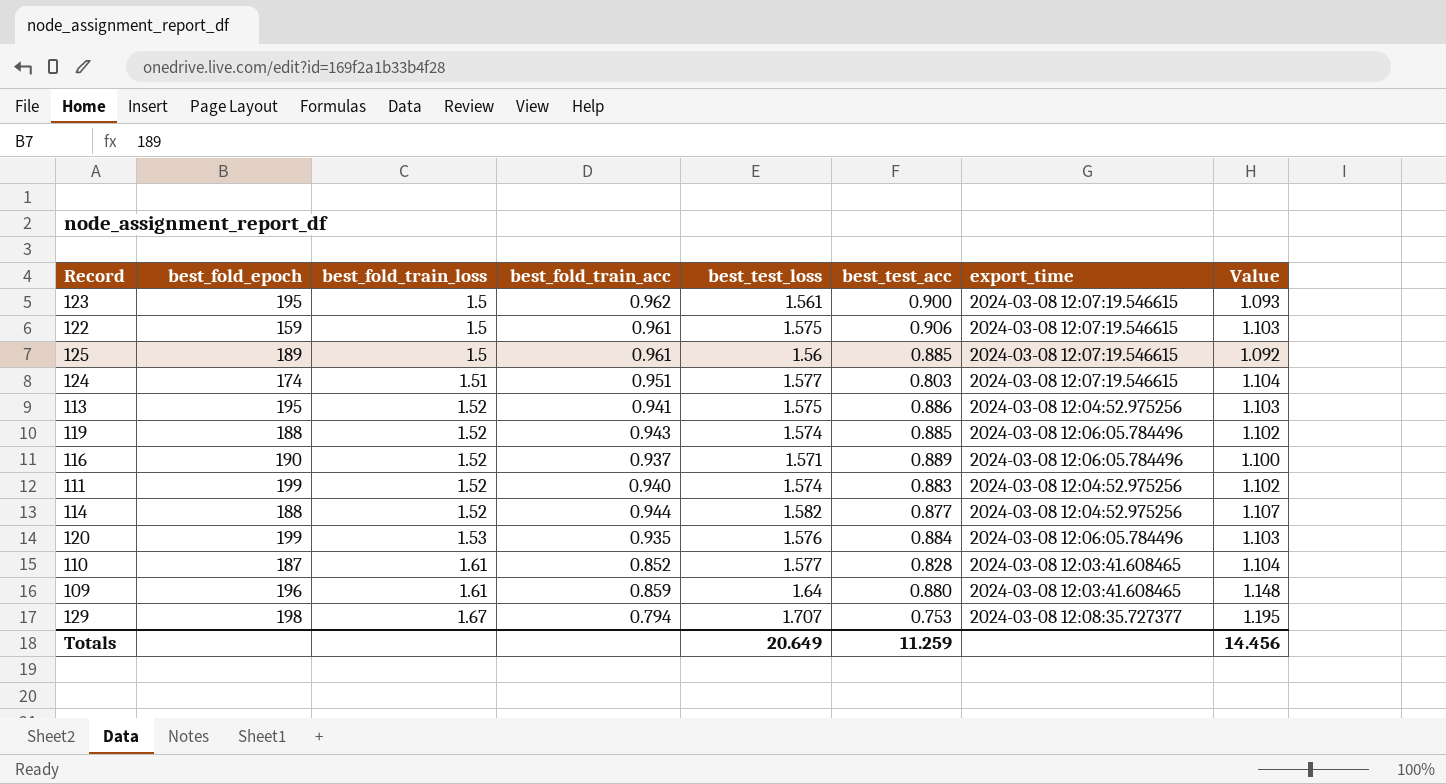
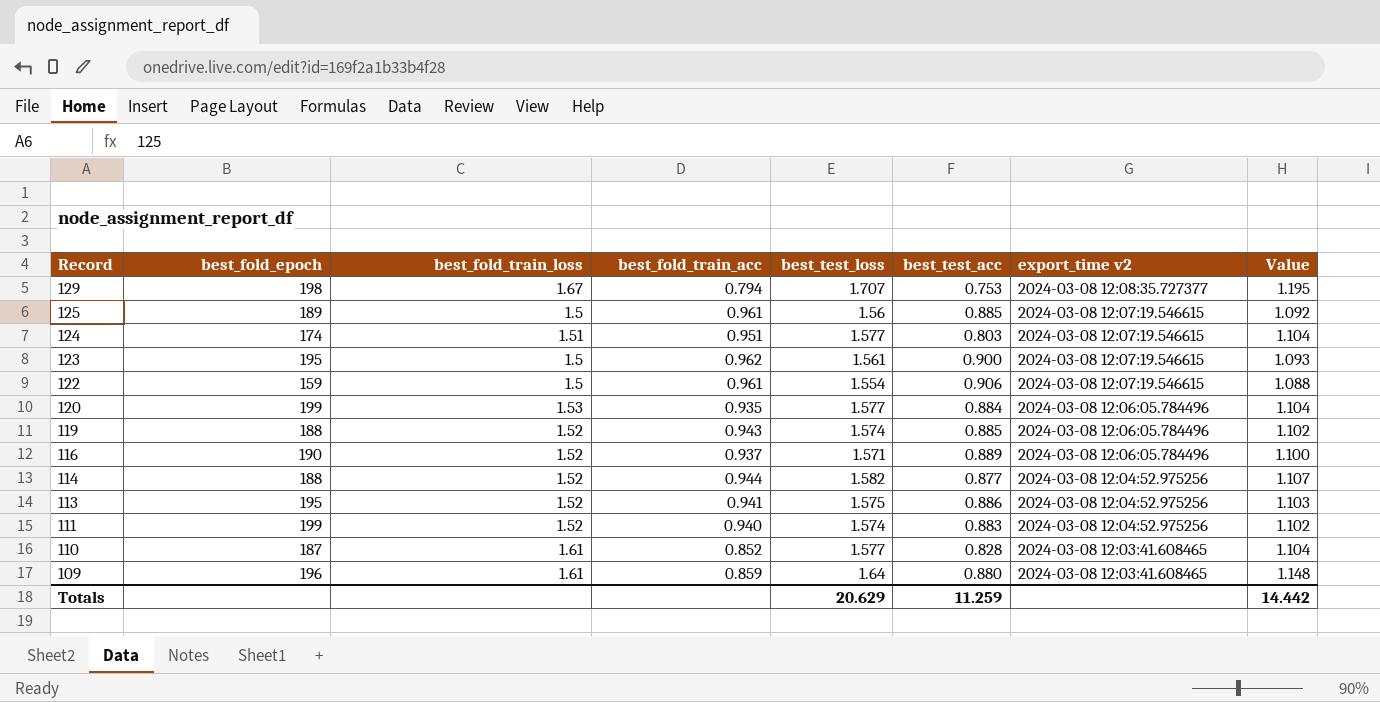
row order: best_fold_train_loss ascending -> Record descending
column name: export_time -> export_time v2
122 | best_test_loss: 1.575 -> 1.554
122 | Value: 1.103 -> 1.088
120 | best_test_loss: 1.576 -> 1.577
120 | Value: 1.103 -> 1.104
Totals | best_test_loss: 20.649 -> 20.629
Totals | Value: 14.456 -> 14.442

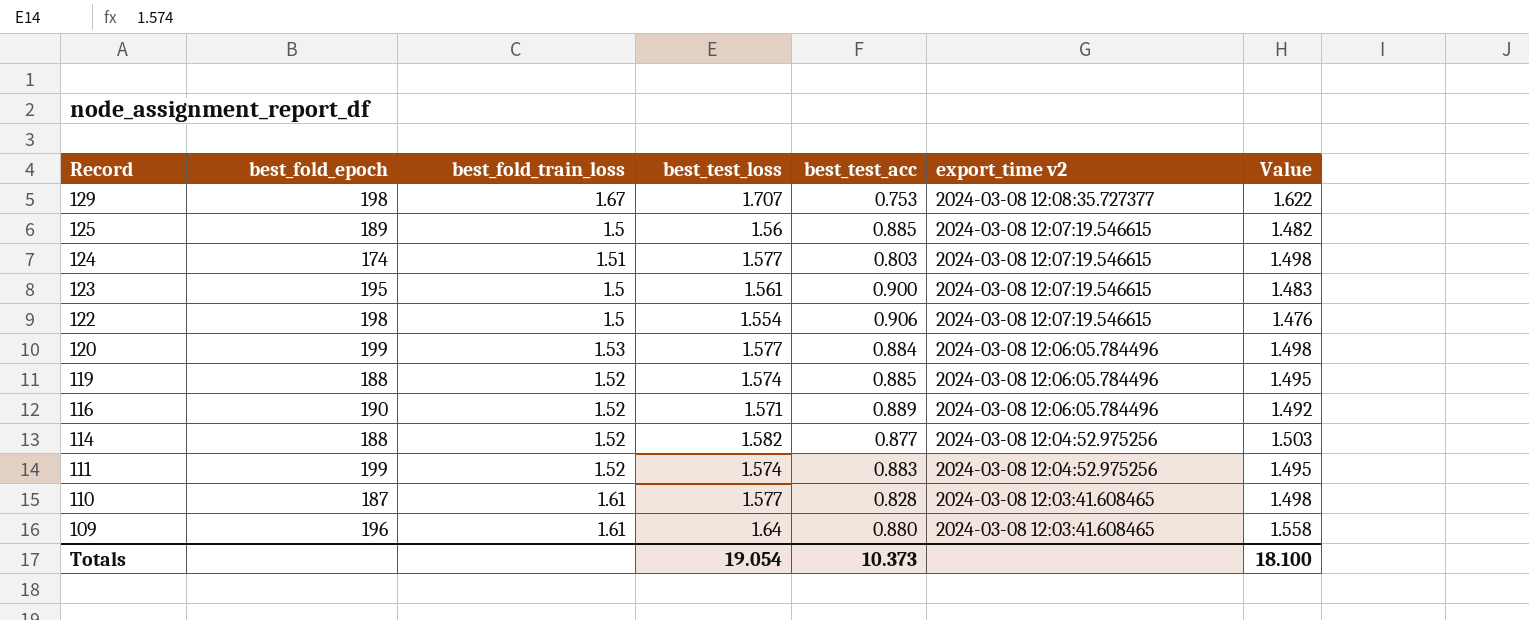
column best_fold_train_acc | position: 4 -> none
column Value | formula: [best_test_loss] * 0.7 -> [best_test_loss] * 0.95
row 113: 195 | 1.52 | 0.941 | 1.575 | 0.886 | 2024-03-08 12:04:52.975256 | 1.103 -> none
122 | best_fold_epoch: 159 -> 198
Totals | best_test_loss: 20.629 -> 19.054
Totals | best_test_acc: 11.259 -> 10.373
Totals | Value: 14.442 -> 18.100

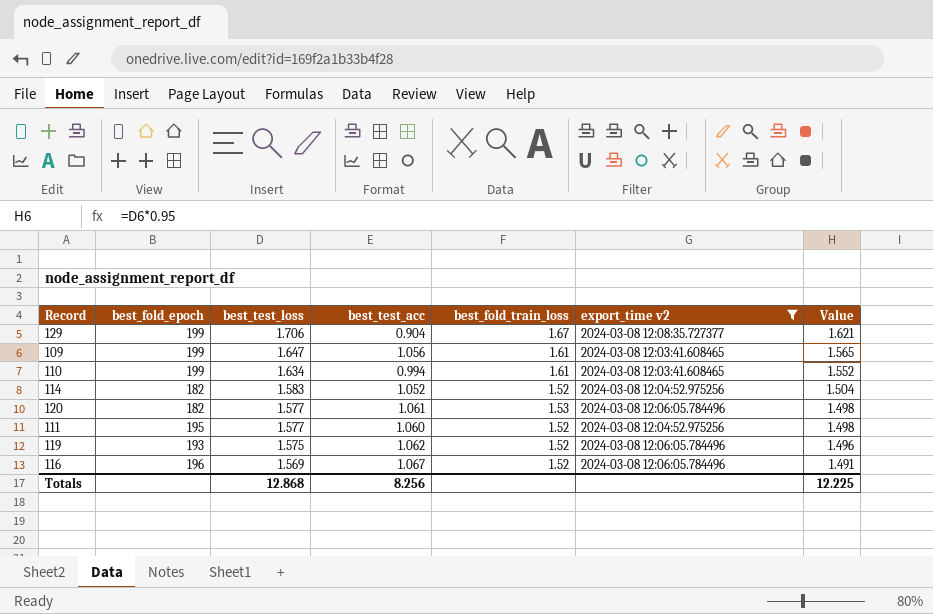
filter: none -> export_time v2 != 2024-03-08 12:07:19.546615
row order: Record descending -> best_test_loss descending
column best_fold_train_loss | position: 3 -> 5
129 | best_fold_epoch: 198 -> 199
129 | best_test_loss: 1.707 -> 1.706
129 | best_test_acc: 0.753 -> 0.904
129 | Value: 1.622 -> 1.621
109 | best_fold_epoch: 196 -> 199
109 | best_test_loss: 1.64 -> 1.647
109 | best_test_acc: 0.880 -> 1.056
109 | Value: 1.558 -> 1.565
110 | best_fold_epoch: 187 -> 199
110 | best_test_loss: 1.577 -> 1.634
110 | best_test_acc: 0.828 -> 0.994
110 | Value: 1.498 -> 1.552
114 | best_fold_epoch: 188 -> 182
114 | best_test_loss: 1.582 -> 1.583
114 | best_test_acc: 0.877 -> 1.052
114 | Value: 1.503 -> 1.504
120 | best_fold_epoch: 199 -> 182
120 | best_test_acc: 0.884 -> 1.061
111 | best_fold_epoch: 199 -> 195
111 | best_test_loss: 1.574 -> 1.577
111 | best_test_acc: 0.883 -> 1.060
111 | Value: 1.495 -> 1.498
119 | best_fold_epoch: 188 -> 193
119 | best_test_loss: 1.574 -> 1.575
119 | best_test_acc: 0.885 -> 1.062
119 | Value: 1.495 -> 1.496
116 | best_fold_epoch: 190 -> 196
116 | best_test_loss: 1.571 -> 1.569
116 | best_test_acc: 0.889 -> 1.067
116 | Value: 1.492 -> 1.491
Totals | best_test_loss: 19.054 -> 12.868
Totals | best_test_acc: 10.373 -> 8.256
Totals | Value: 18.100 -> 12.225

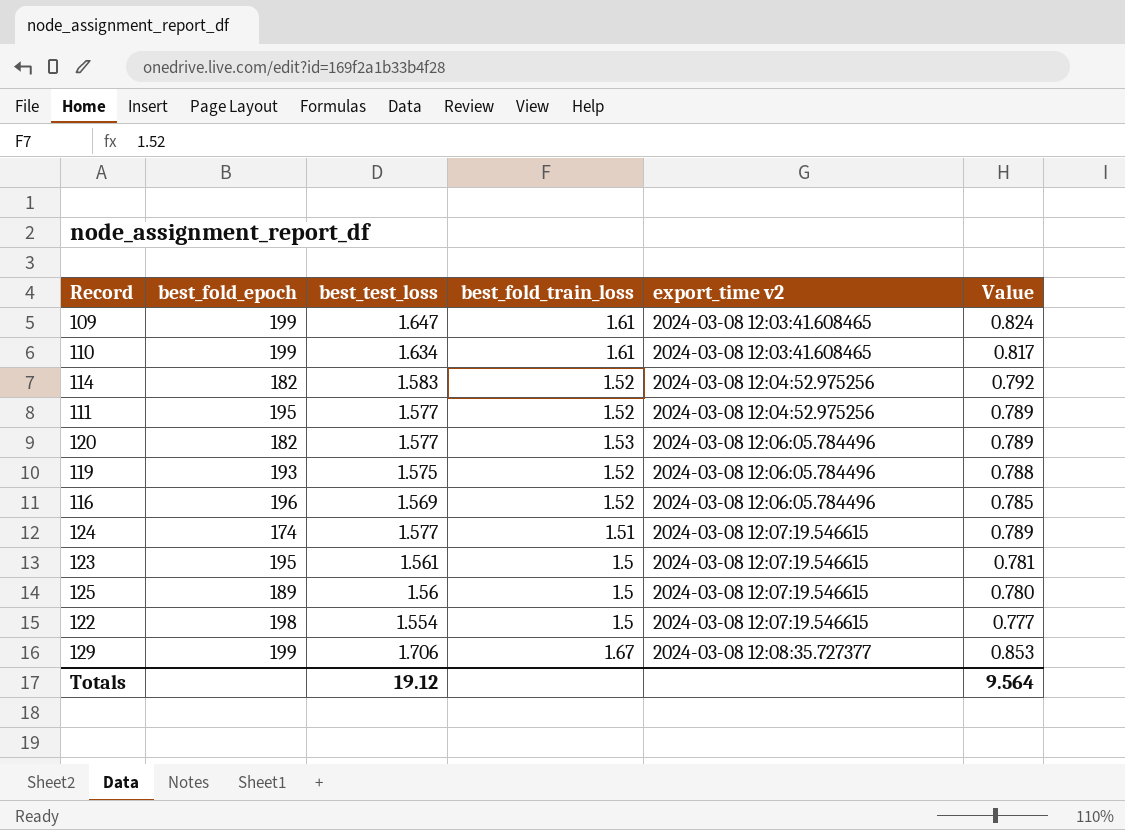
filter: export_time v2 != 2024-03-08 12:07:19.546615 -> none
row order: best_test_loss descending -> export_time v2 ascending
column best_test_acc | position: 4 -> none
column Value | formula: [best_test_loss] * 0.95 -> [best_test_loss] * 0.5
Totals | best_test_loss: 12.868 -> 19.12
Totals | Value: 12.225 -> 9.564

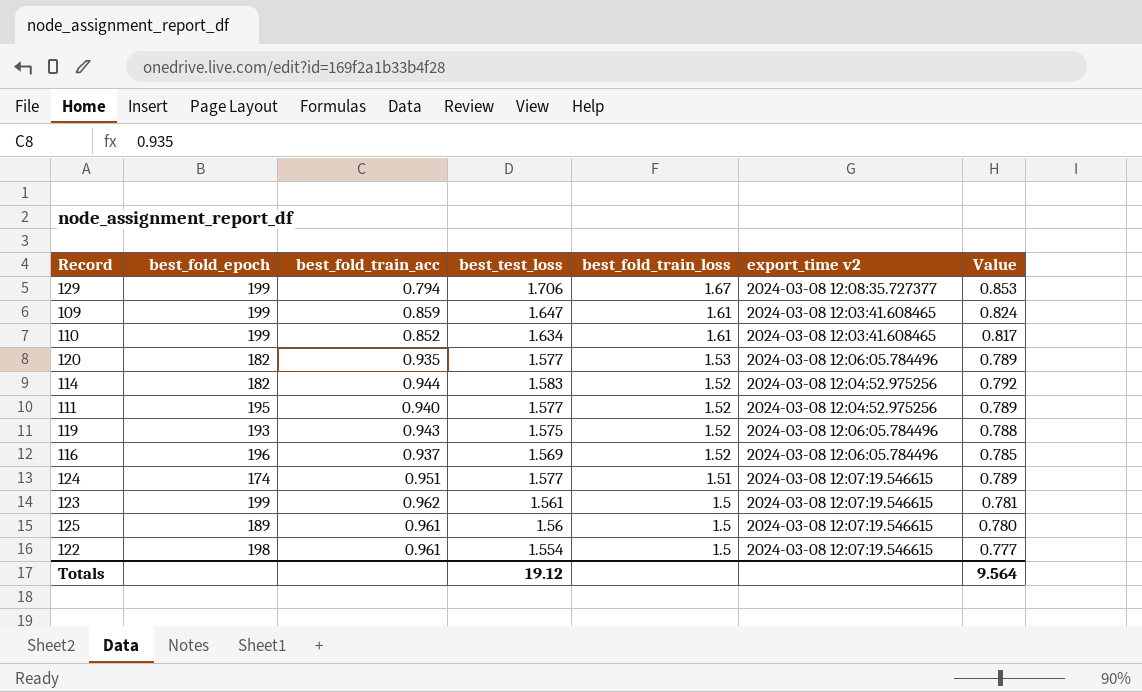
row order: export_time v2 ascending -> best_fold_train_loss descending
column best_fold_train_acc | position: none -> 3
123 | best_fold_epoch: 195 -> 199

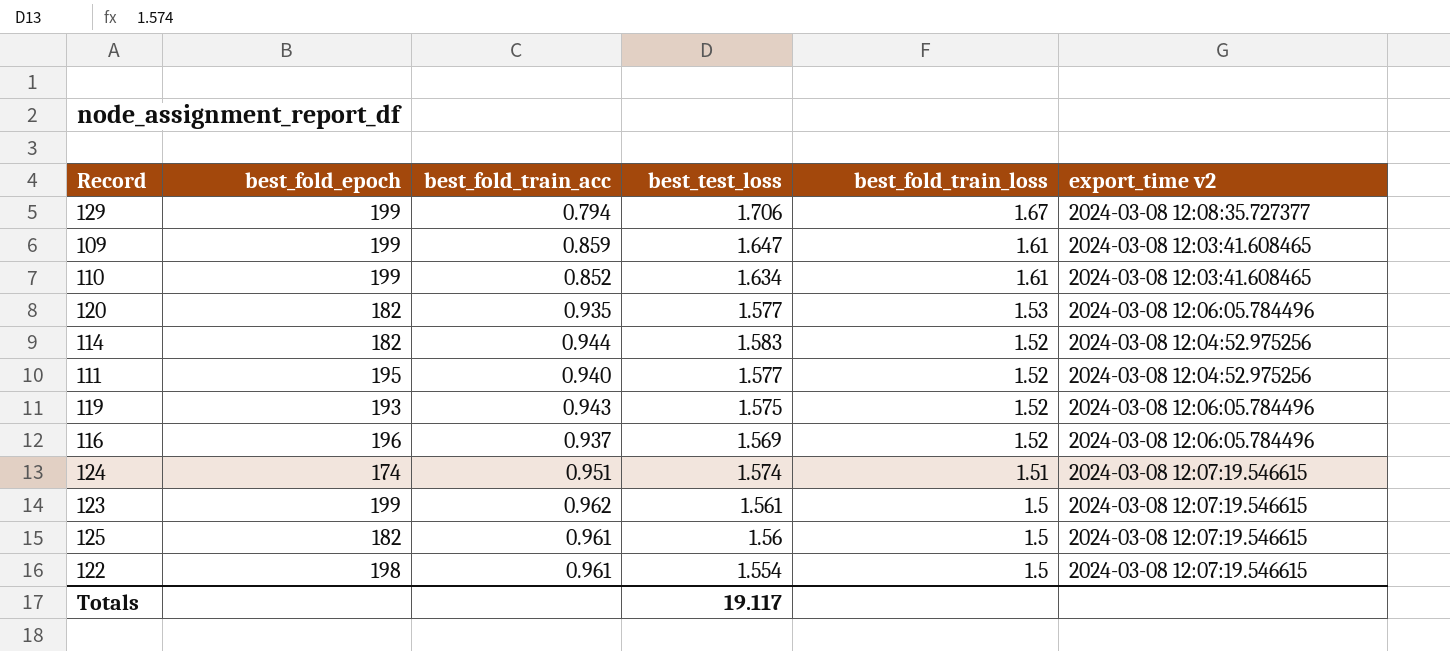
column Value | formula: [best_test_loss] * 0.5 -> none
124 | best_test_loss: 1.577 -> 1.574
125 | best_fold_epoch: 189 -> 182
Totals | best_test_loss: 19.12 -> 19.117

